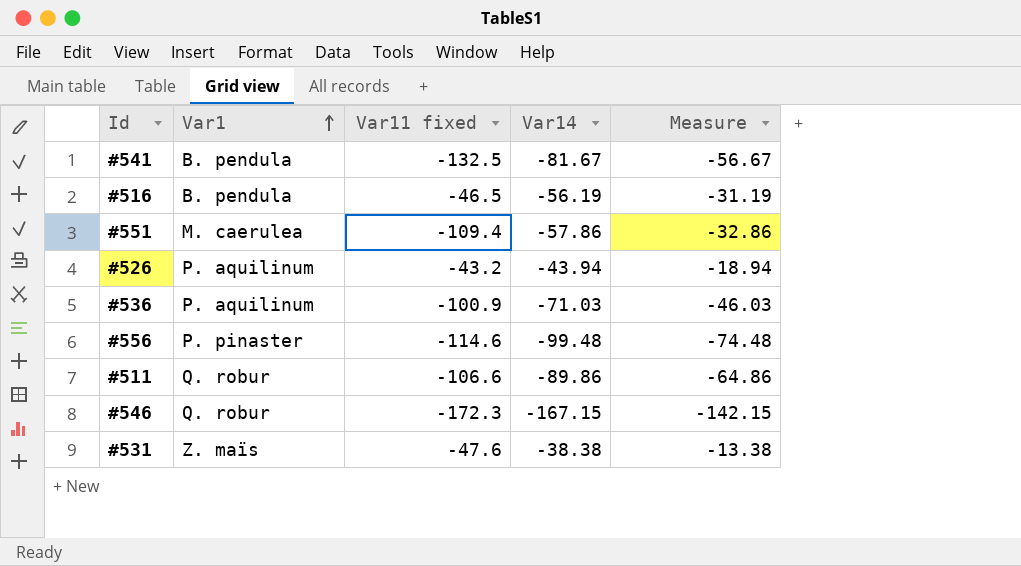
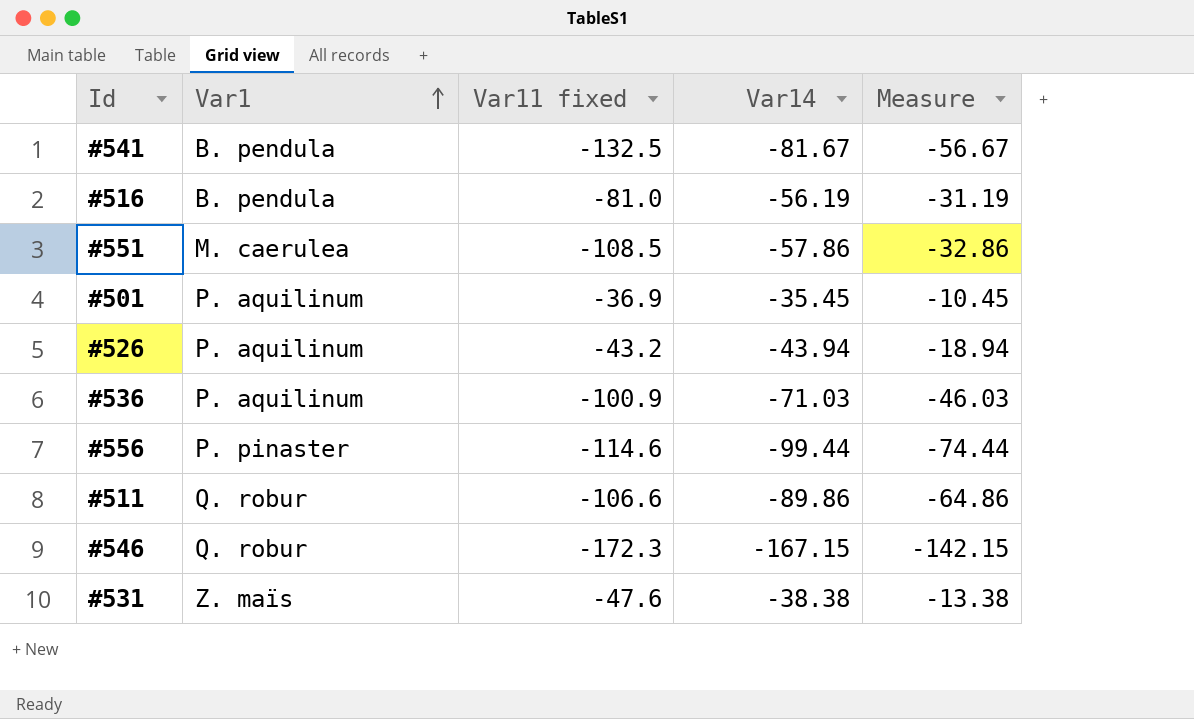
#516 | Var11 fixed: -46.5 -> -81.0
#551 | Var11 fixed: -109.4 -> -108.5
row #501: none -> P. aquilinum | -36.9 | -35.45 | -10.45
#556 | Var14: -99.48 -> -99.44
#556 | Measure: -74.48 -> -74.44

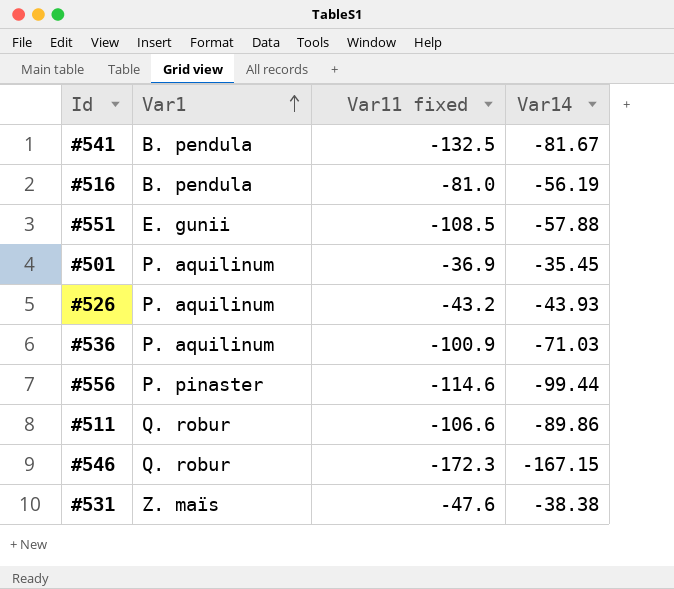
column Measure | formula: [Var14] + 25 -> none
#551 | Var1: M. caerulea -> E. gunii
#551 | Var14: -57.86 -> -57.88
#526 | Var14: -43.94 -> -43.93

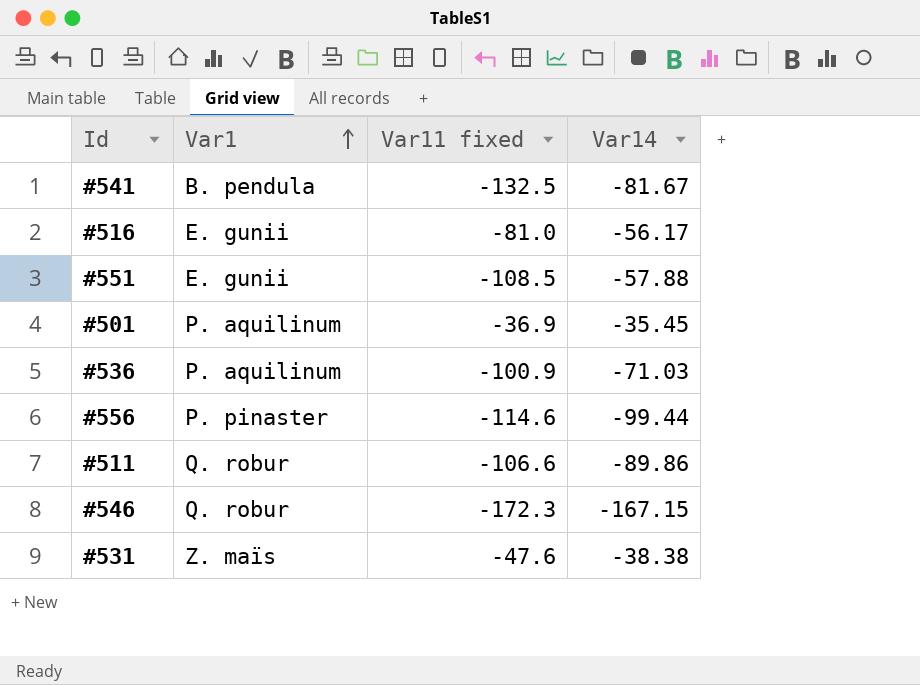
row #526: P. aquilinum | -43.2 | -43.93 -> none
#516 | Var1: B. pendula -> E. gunii
#516 | Var14: -56.19 -> -56.17

